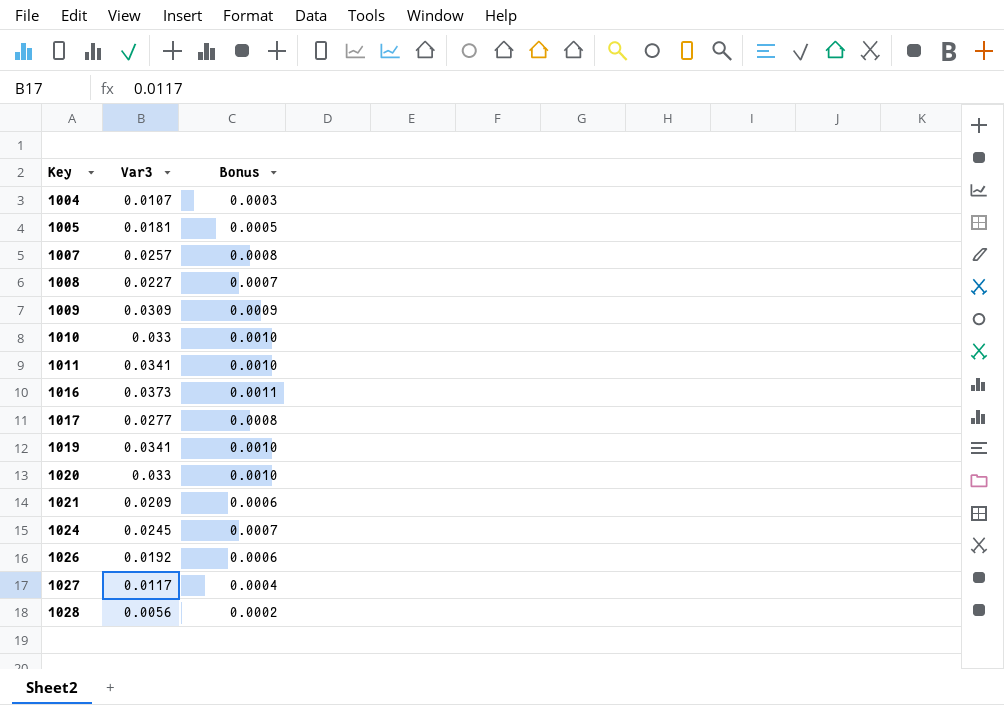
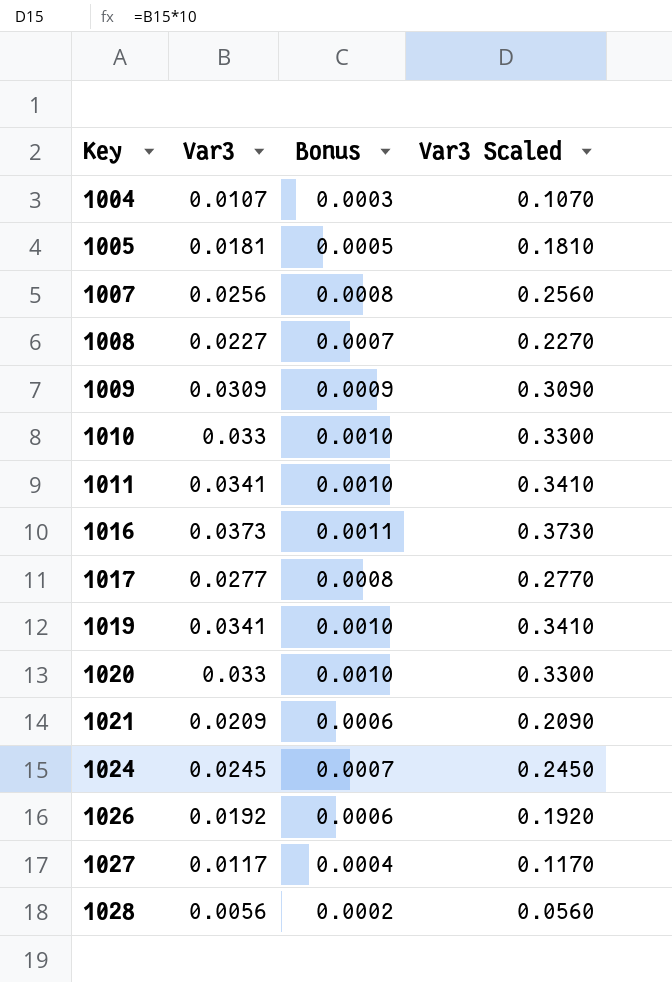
column Var3 Scaled | formula: none -> [Var3] * 10
1007 | Var3: 0.0257 -> 0.0256

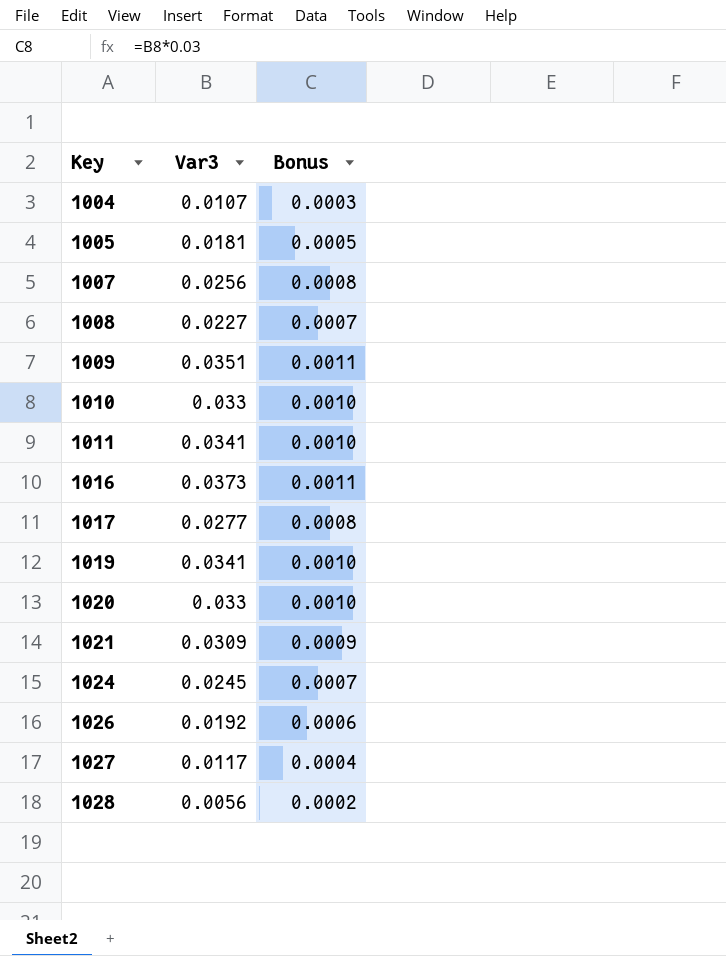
column Var3 Scaled | formula: [Var3] * 10 -> none
1009 | Var3: 0.0309 -> 0.0351
1009 | Bonus: 0.0009 -> 0.0011
1021 | Var3: 0.0209 -> 0.0309
1021 | Bonus: 0.0006 -> 0.0009

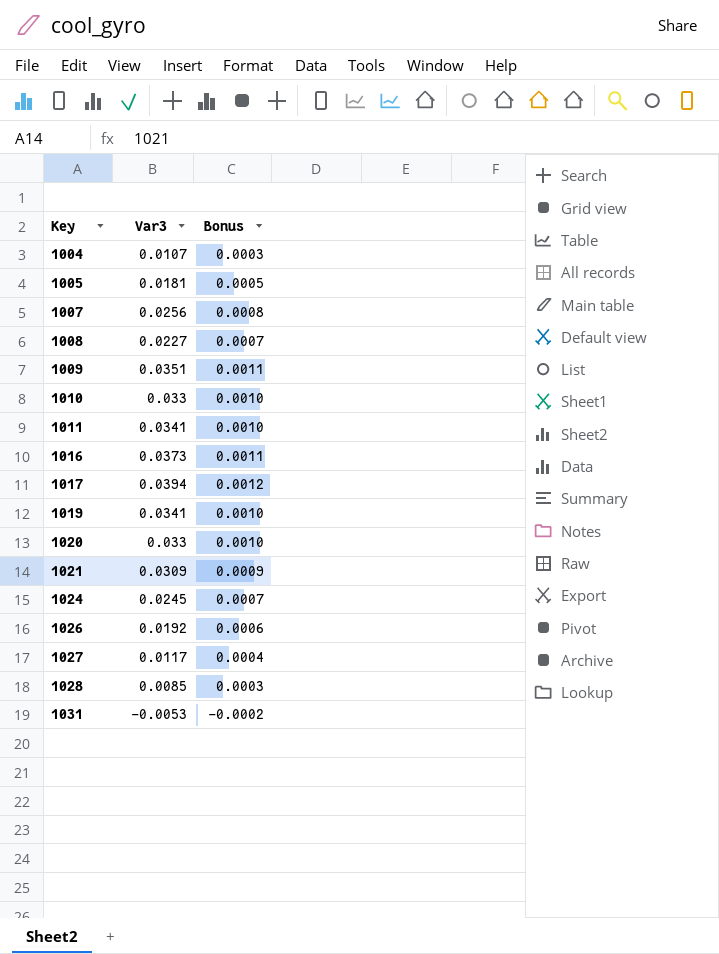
1017 | Var3: 0.0277 -> 0.0394
1017 | Bonus: 0.0008 -> 0.0012
1028 | Var3: 0.0056 -> 0.0085
1028 | Bonus: 0.0002 -> 0.0003
row 1031: none -> -0.0053 | -0.0002

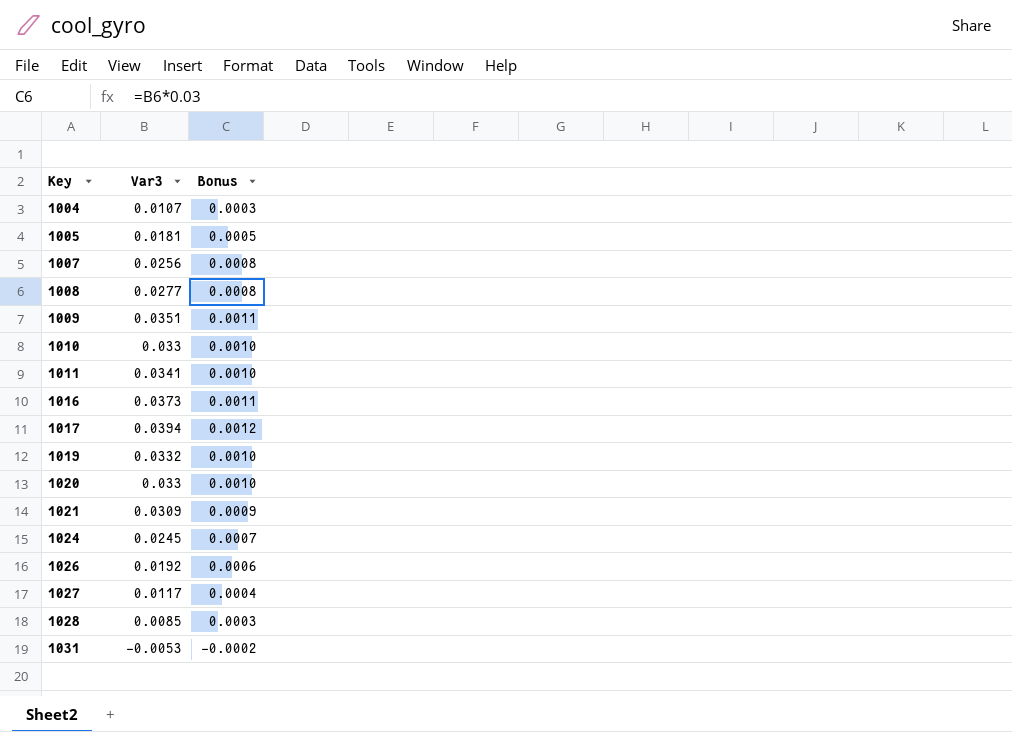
1008 | Var3: 0.0227 -> 0.0277
1008 | Bonus: 0.0007 -> 0.0008
1019 | Var3: 0.0341 -> 0.0332

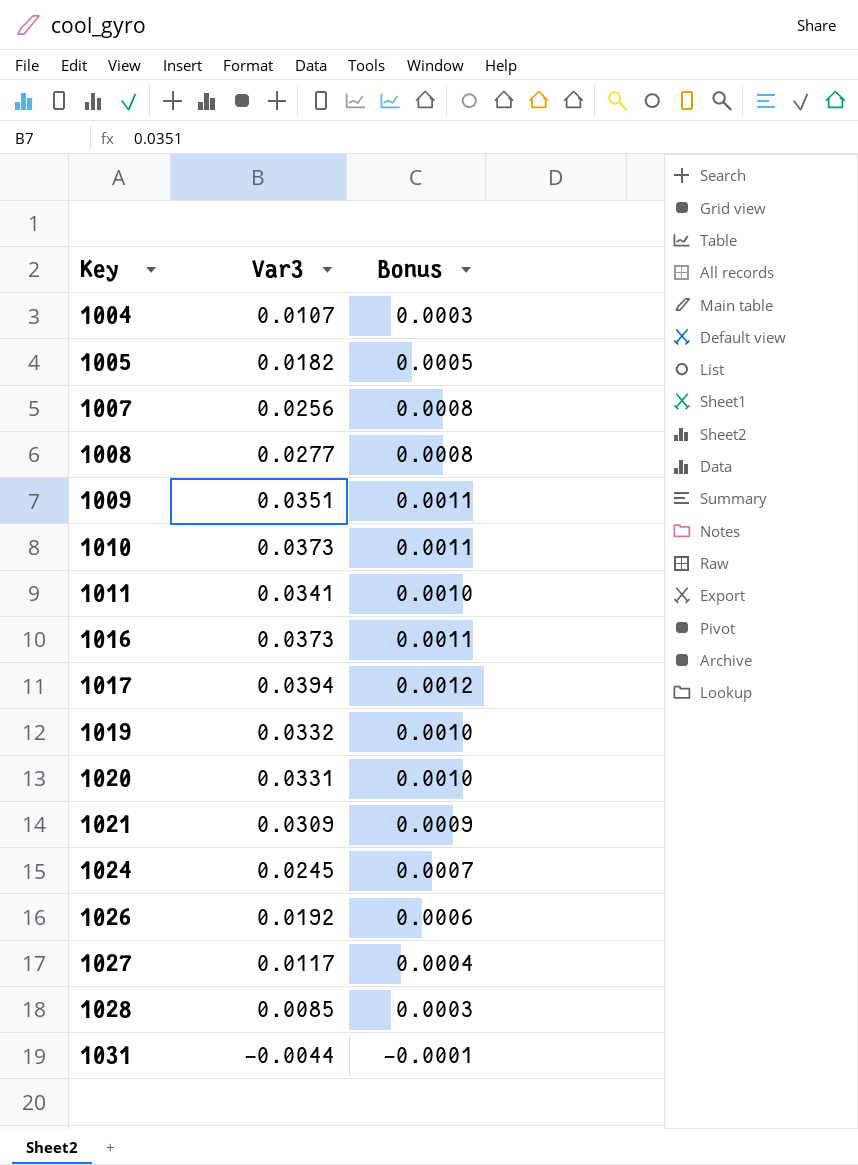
1005 | Var3: 0.0181 -> 0.0182
1010 | Var3: 0.033 -> 0.0373
1010 | Bonus: 0.0010 -> 0.0011
1020 | Var3: 0.033 -> 0.0331
1031 | Var3: -0.0053 -> -0.0044
1031 | Bonus: -0.0002 -> -0.0001

